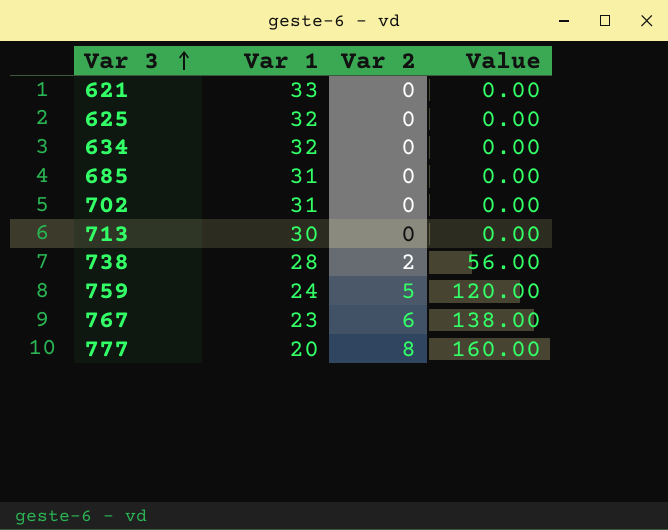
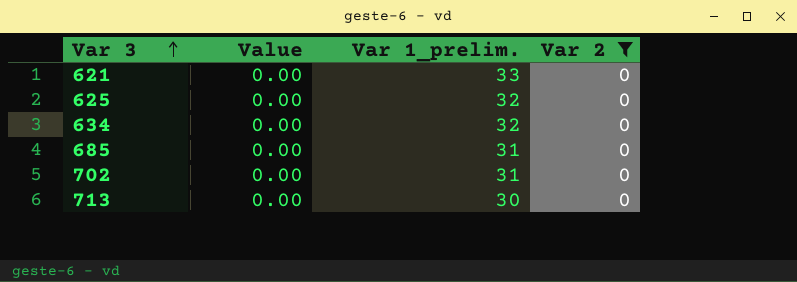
filter: none -> Var 2 = 0
column Value | position: 4 -> 2
column name: Var 1 -> Var 1_prelim.

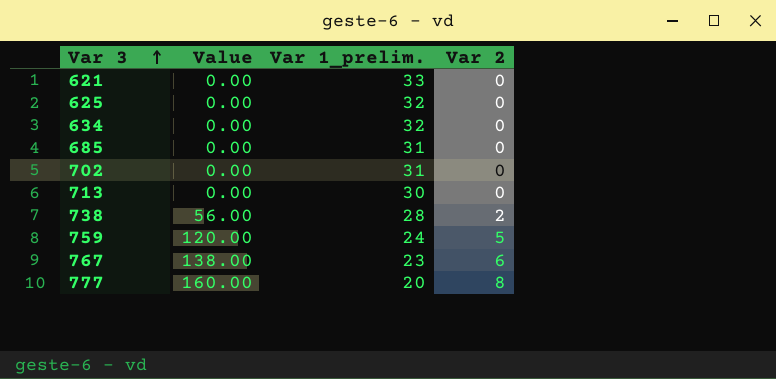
filter: Var 2 = 0 -> none

